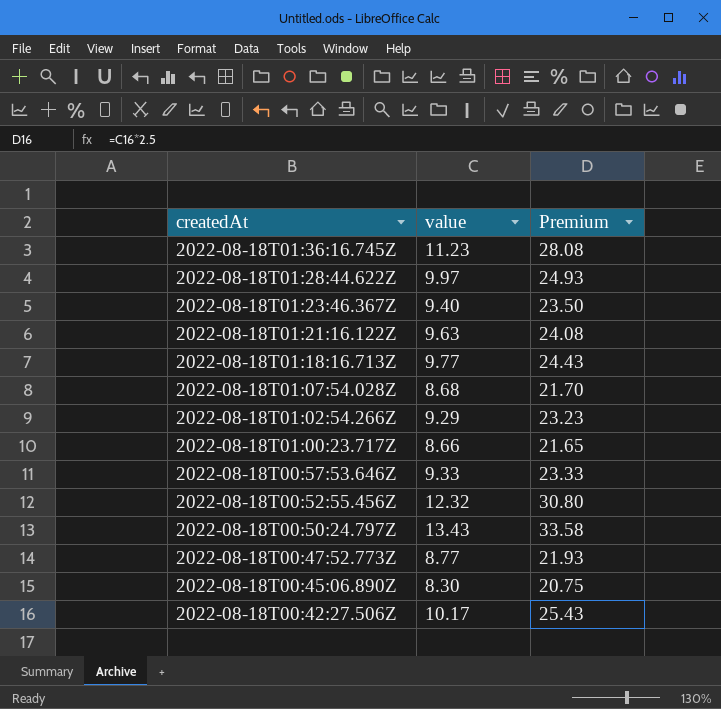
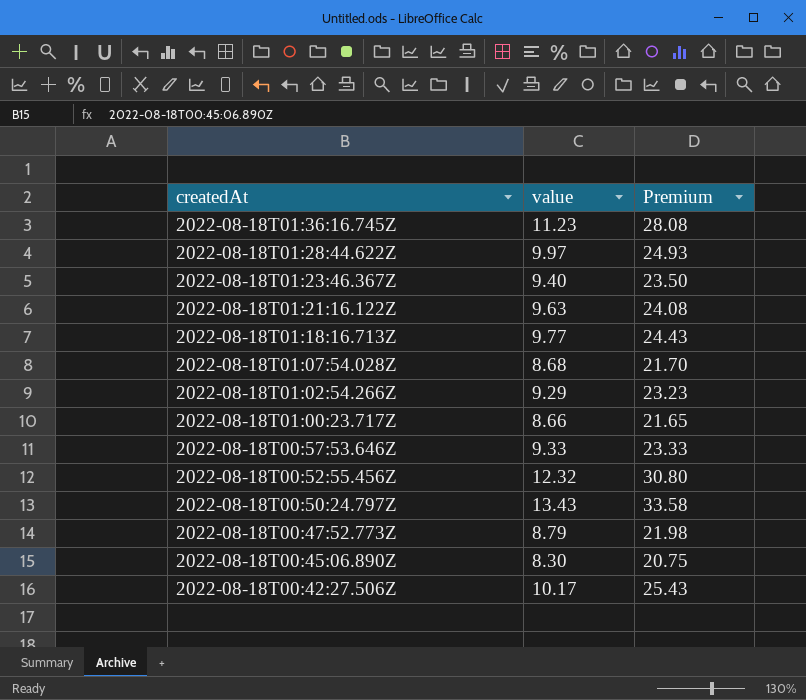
2022-08-18T00:47:52.773Z | value: 8.77 -> 8.79
2022-08-18T00:47:52.773Z | Premium: 21.93 -> 21.98

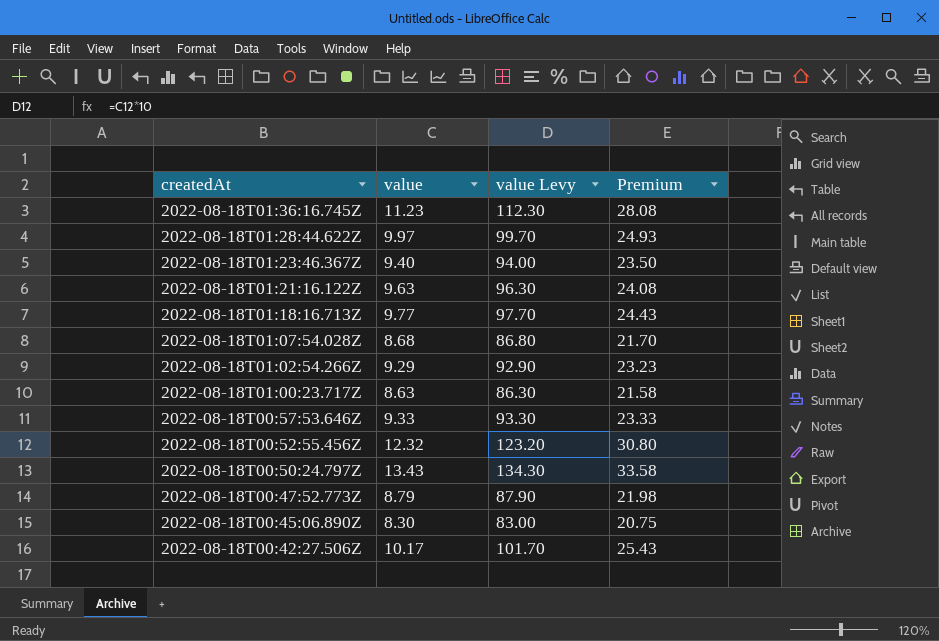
column value Levy | formula: none -> [value] * 10
2022-08-18T01:00:23.717Z | value: 8.66 -> 8.63
2022-08-18T01:00:23.717Z | Premium: 21.65 -> 21.58

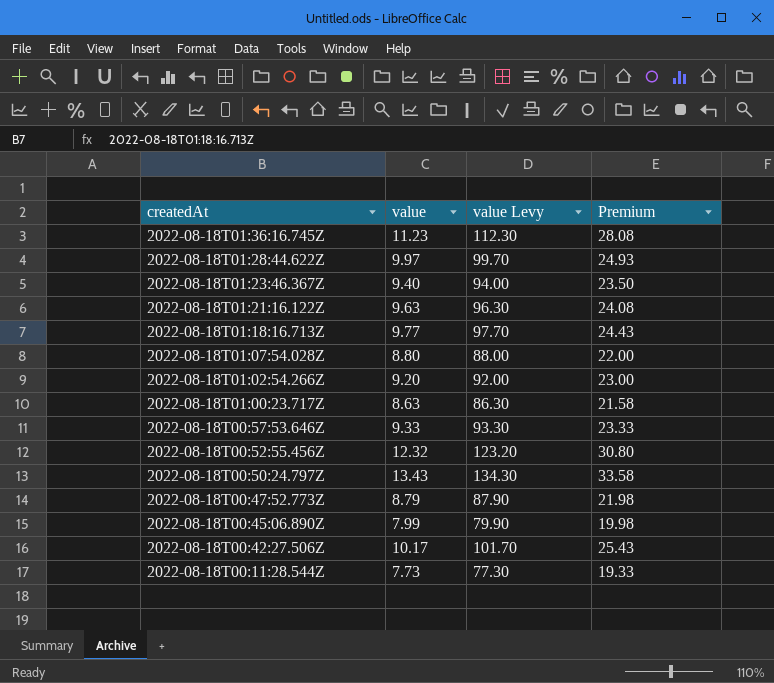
2022-08-18T01:07:54.028Z | value: 8.68 -> 8.80
2022-08-18T01:07:54.028Z | value Levy: 86.80 -> 88.00
2022-08-18T01:07:54.028Z | Premium: 21.70 -> 22.00
2022-08-18T01:02:54.266Z | value: 9.29 -> 9.20
2022-08-18T01:02:54.266Z | value Levy: 92.90 -> 92.00
2022-08-18T01:02:54.266Z | Premium: 23.23 -> 23.00
2022-08-18T00:45:06.890Z | value: 8.30 -> 7.99
2022-08-18T00:45:06.890Z | value Levy: 83.00 -> 79.90
2022-08-18T00:45:06.890Z | Premium: 20.75 -> 19.98
row 2022-08-18T00:11:28.544Z: none -> 7.73 | 77.30 | 19.33

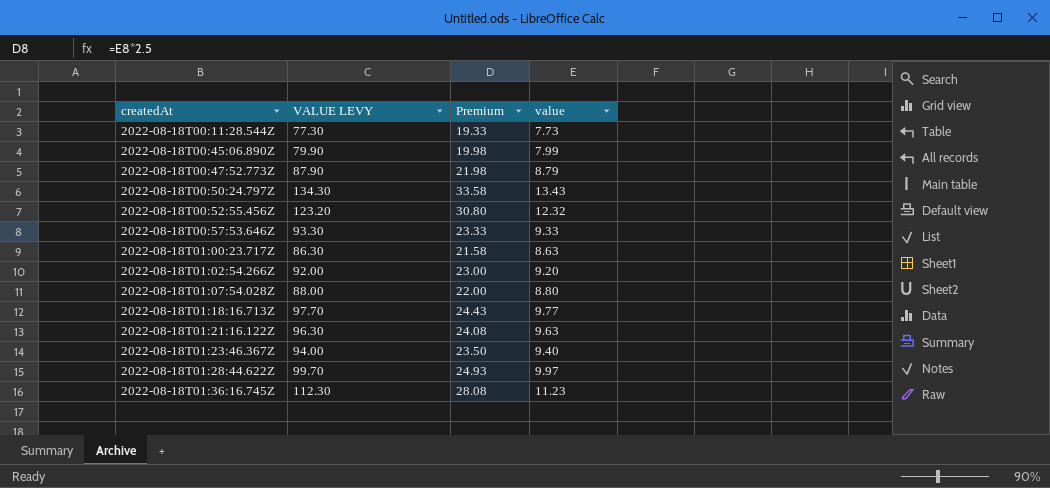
row order: createdAt descending -> createdAt ascending
column name: value Levy -> VALUE LEVY
column value | position: 2 -> 4
row 2022-08-18T00:42:27.506Z: 10.17 | 101.70 | 25.43 -> none

